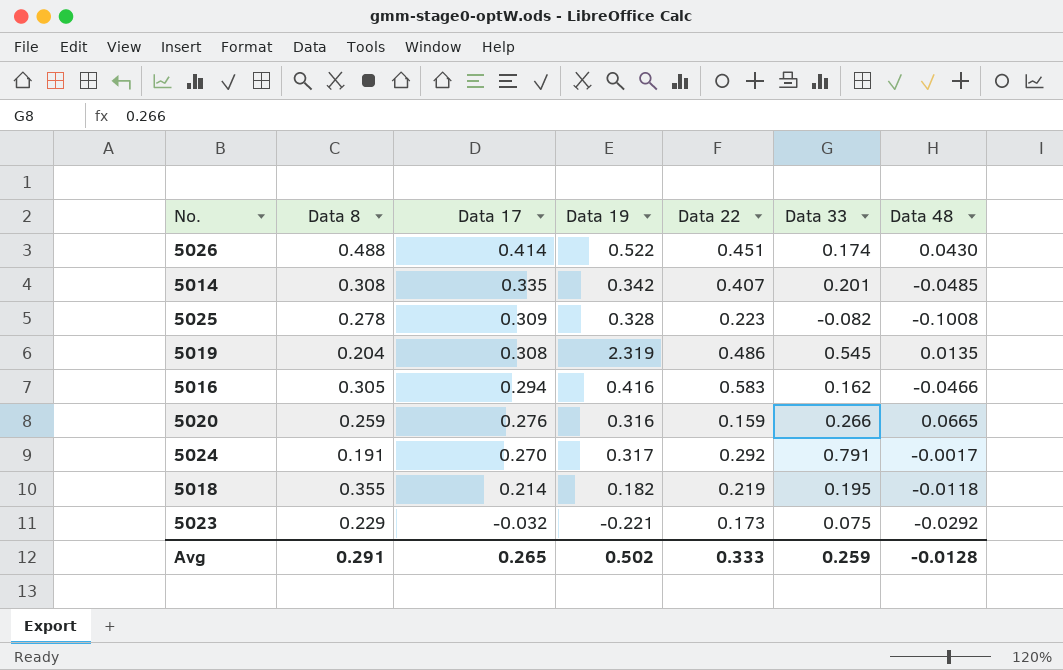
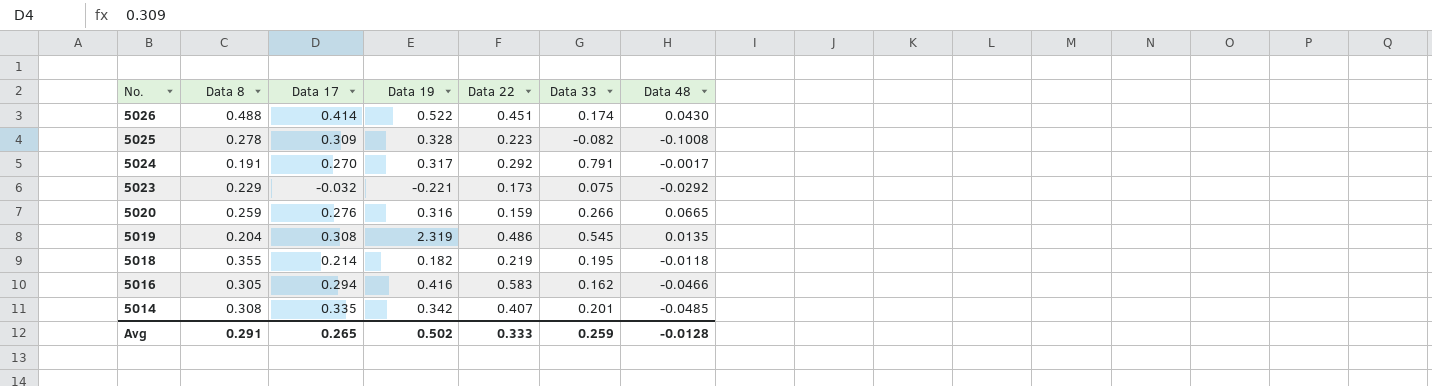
row order: Data 17 descending -> No. descending

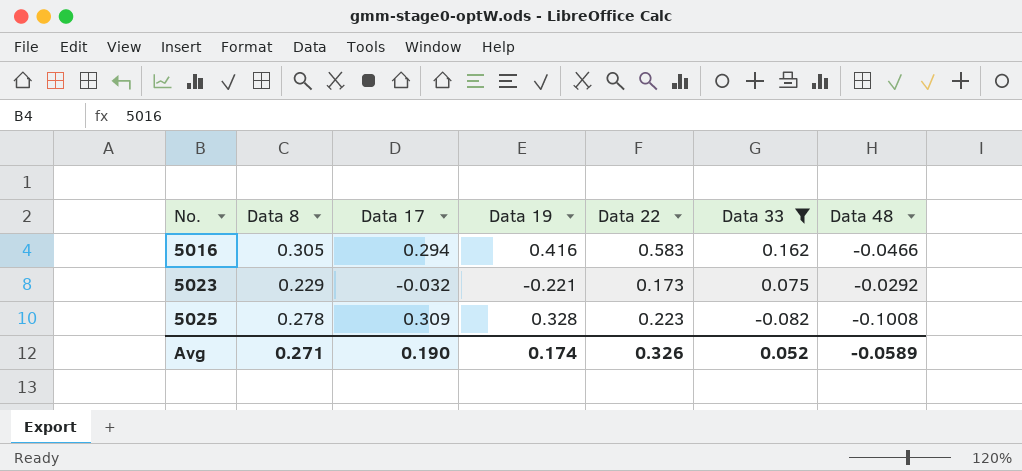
filter: none -> Data 33 <= 0.162
row order: No. descending -> No. ascending
Avg | Data 8: 0.291 -> 0.271
Avg | Data 17: 0.265 -> 0.190
Avg | Data 19: 0.502 -> 0.174
Avg | Data 22: 0.333 -> 0.326
Avg | Data 33: 0.259 -> 0.052
Avg | Data 48: -0.0128 -> -0.0589

